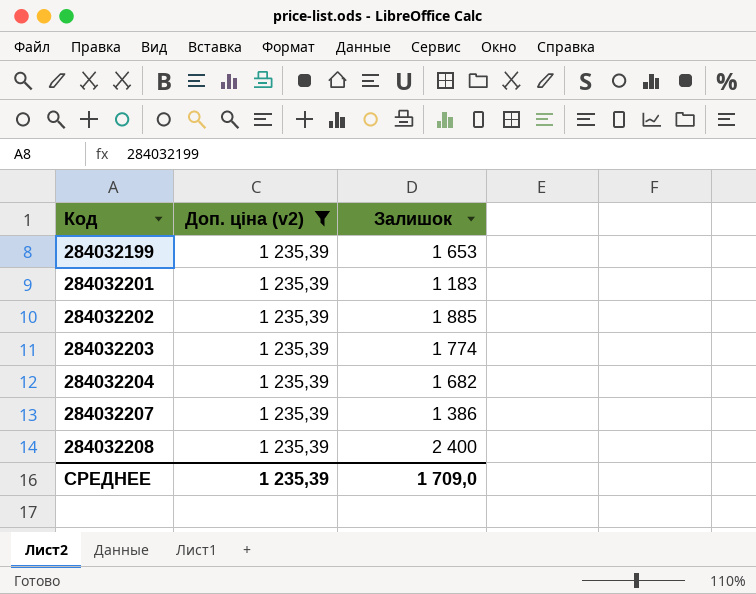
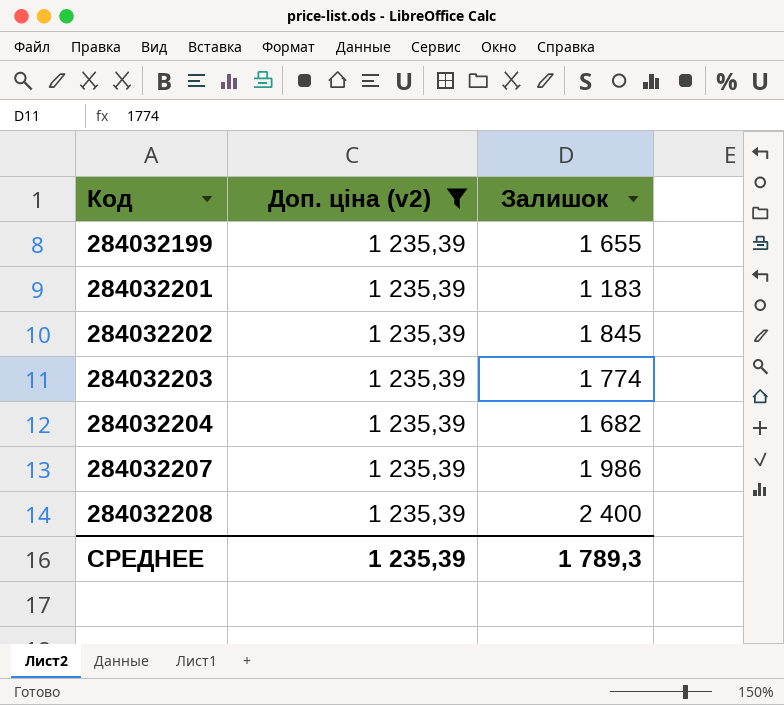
284032199 | Залишок: 1 653 -> 1 655
284032202 | Залишок: 1 885 -> 1 845
284032207 | Залишок: 1 386 -> 1 986
СРЕДНЕЕ | Залишок: 1 709,0 -> 1 789,3

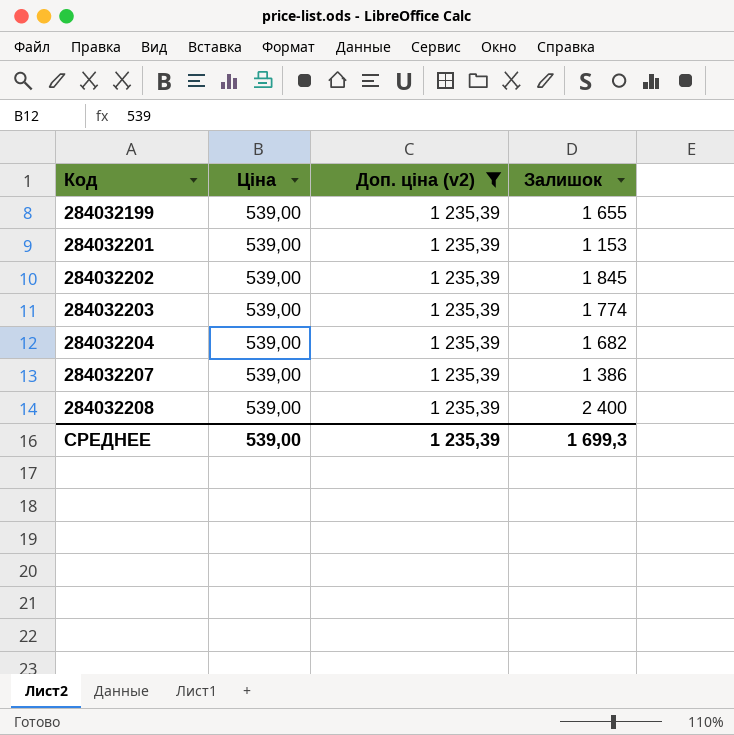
column Ціна | position: none -> 2
284032201 | Залишок: 1 183 -> 1 153
284032207 | Залишок: 1 986 -> 1 386
СРЕДНЕЕ | Залишок: 1 789,3 -> 1 699,3

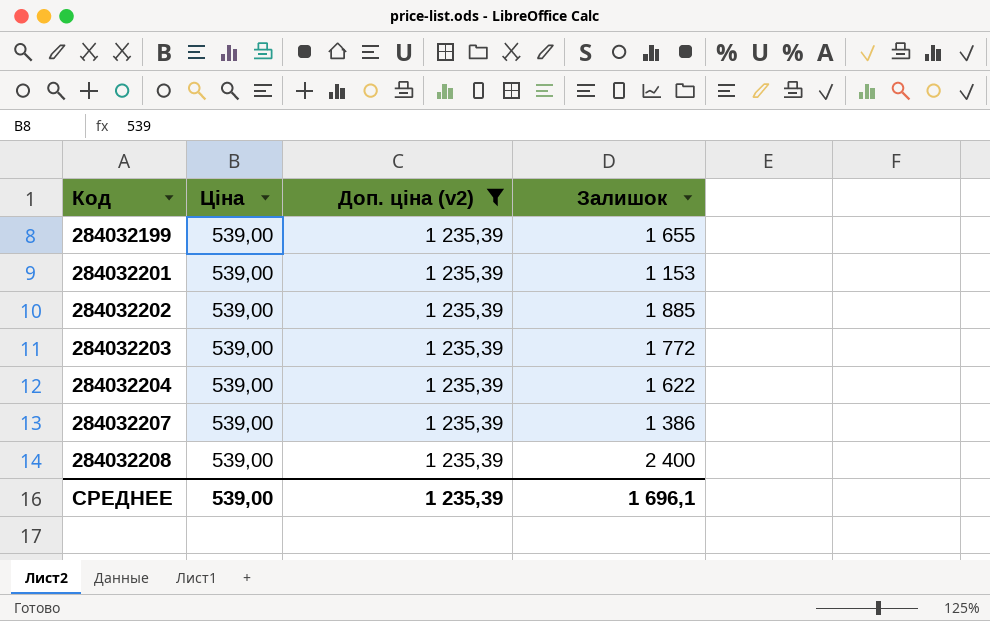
284032202 | Залишок: 1 845 -> 1 885
284032203 | Залишок: 1 774 -> 1 772
284032204 | Залишок: 1 682 -> 1 622
СРЕДНЕЕ | Залишок: 1 699,3 -> 1 696,1

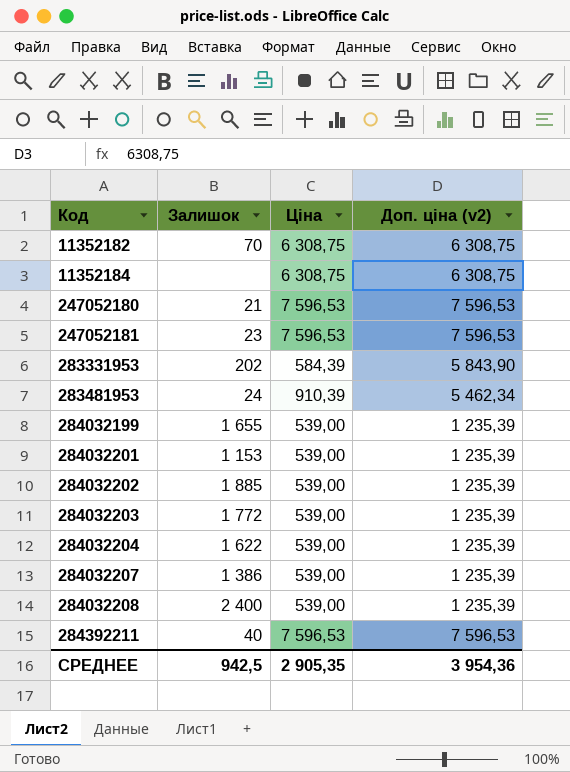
filter: Доп. ціна (v2) = 1 235,39 -> none
column Залишок | position: 4 -> 2
СРЕДНЕЕ | Залишок: 1 696,1 -> 942,5
СРЕДНЕЕ | Ціна: 539,00 -> 2 905,35
СРЕДНЕЕ | Доп. ціна (v2): 1 235,39 -> 3 954,36

